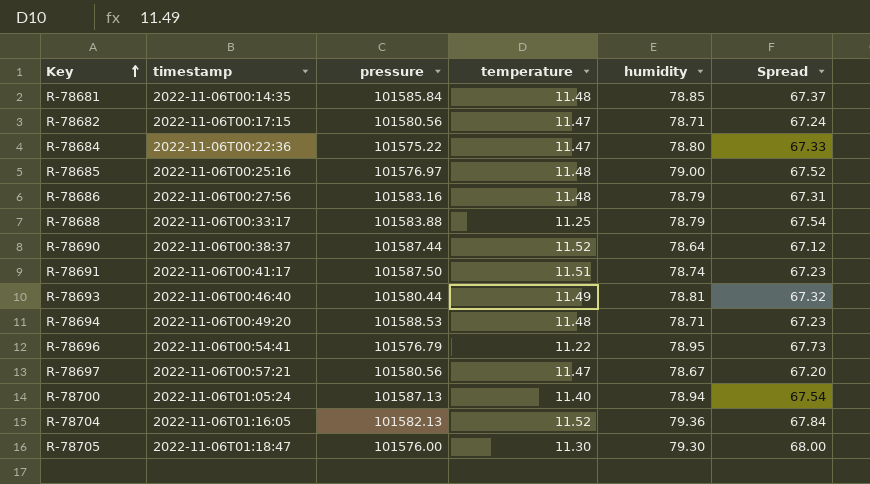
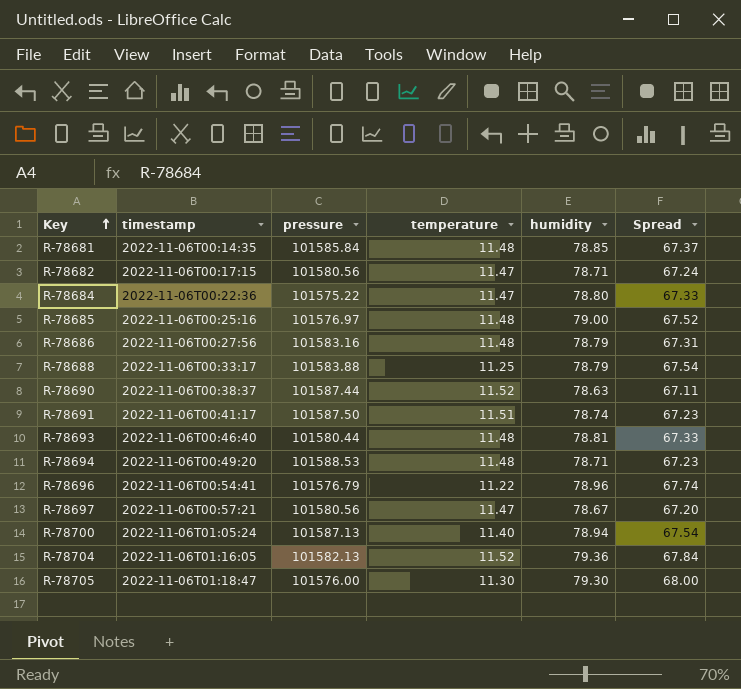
R-78690 | humidity: 78.64 -> 78.63
R-78690 | Spread: 67.12 -> 67.11
R-78693 | temperature: 11.49 -> 11.48
R-78693 | Spread: 67.32 -> 67.33
R-78696 | humidity: 78.95 -> 78.96
R-78696 | Spread: 67.73 -> 67.74

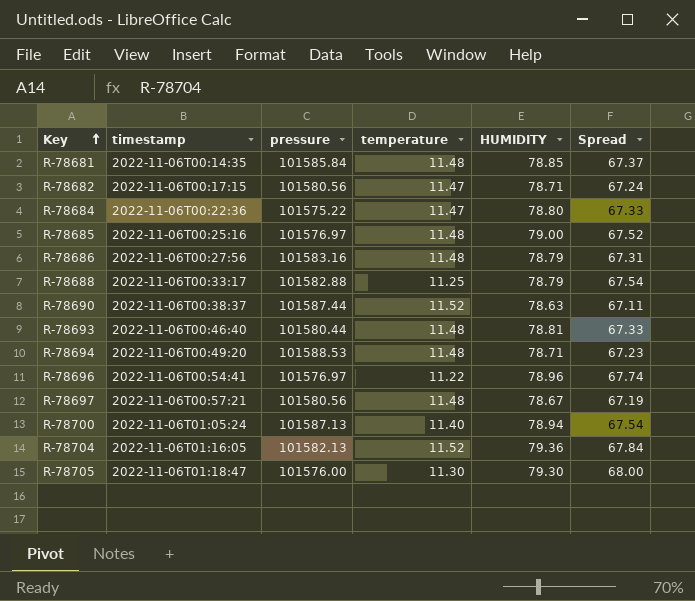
column name: humidity -> HUMIDITY
row R-78691: 2022-11-06T00:41:17 | 101587.50 | 11.51 | 78.74 | 67.23 -> none
R-78688 | pressure: 101583.88 -> 101582.88
R-78696 | pressure: 101576.79 -> 101576.97
R-78697 | temperature: 11.47 -> 11.48
R-78697 | Spread: 67.20 -> 67.19

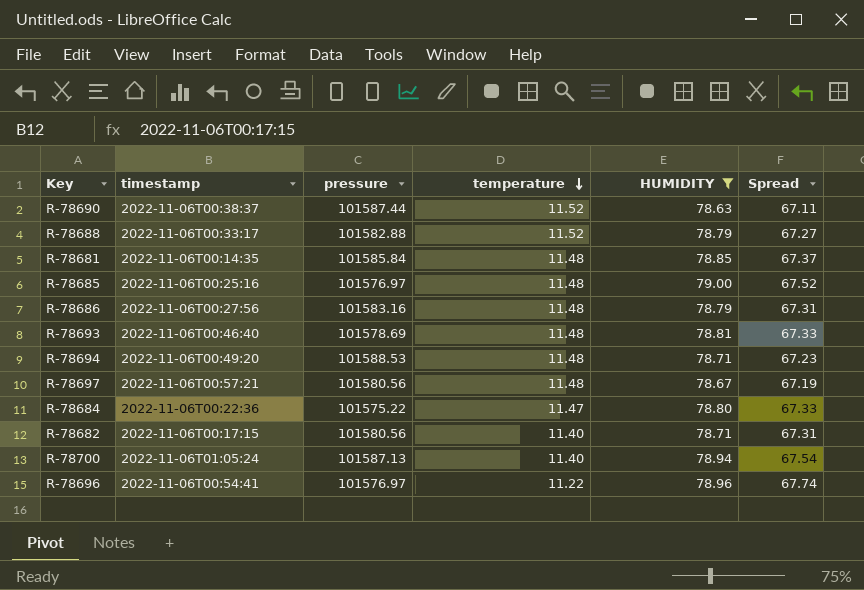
filter: none -> HUMIDITY <= 79.00
row order: Key ascending -> temperature descending
R-78688 | temperature: 11.25 -> 11.52
R-78688 | Spread: 67.54 -> 67.27
R-78693 | pressure: 101580.44 -> 101578.69
R-78682 | temperature: 11.47 -> 11.40
R-78682 | Spread: 67.24 -> 67.31

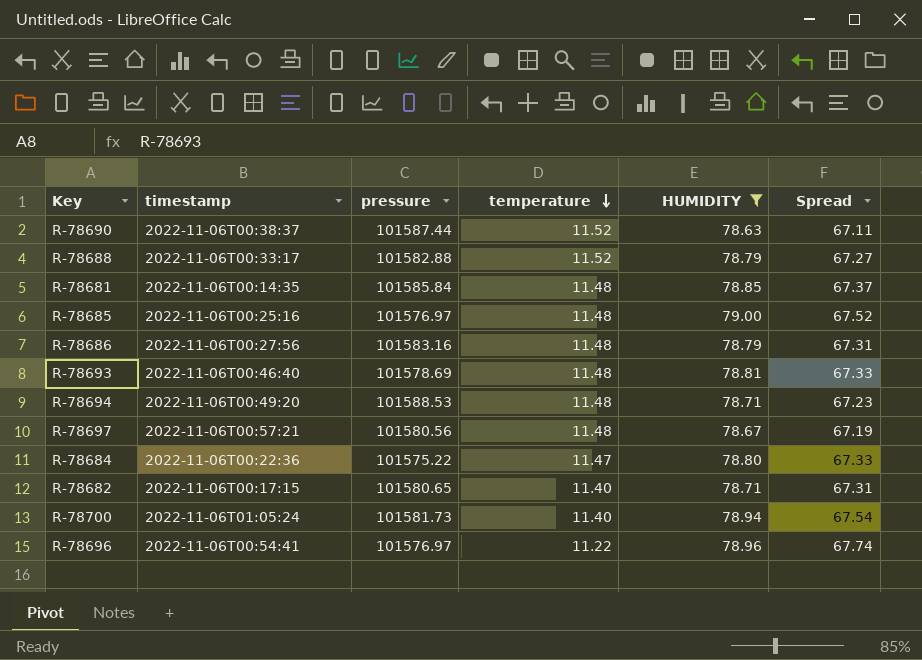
R-78682 | pressure: 101580.56 -> 101580.65
R-78700 | pressure: 101587.13 -> 101581.73

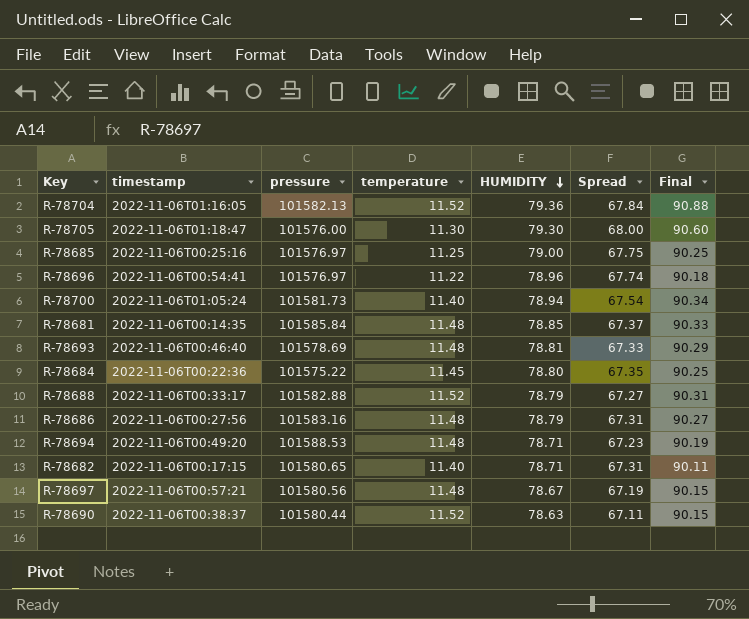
filter: HUMIDITY <= 79.00 -> none
row order: temperature descending -> HUMIDITY descending
column Final | formula: none -> [temperature] + [HUMIDITY]
R-78685 | temperature: 11.48 -> 11.25
R-78685 | Spread: 67.52 -> 67.75
R-78684 | temperature: 11.47 -> 11.45
R-78684 | Spread: 67.33 -> 67.35
R-78690 | pressure: 101587.44 -> 101580.44

